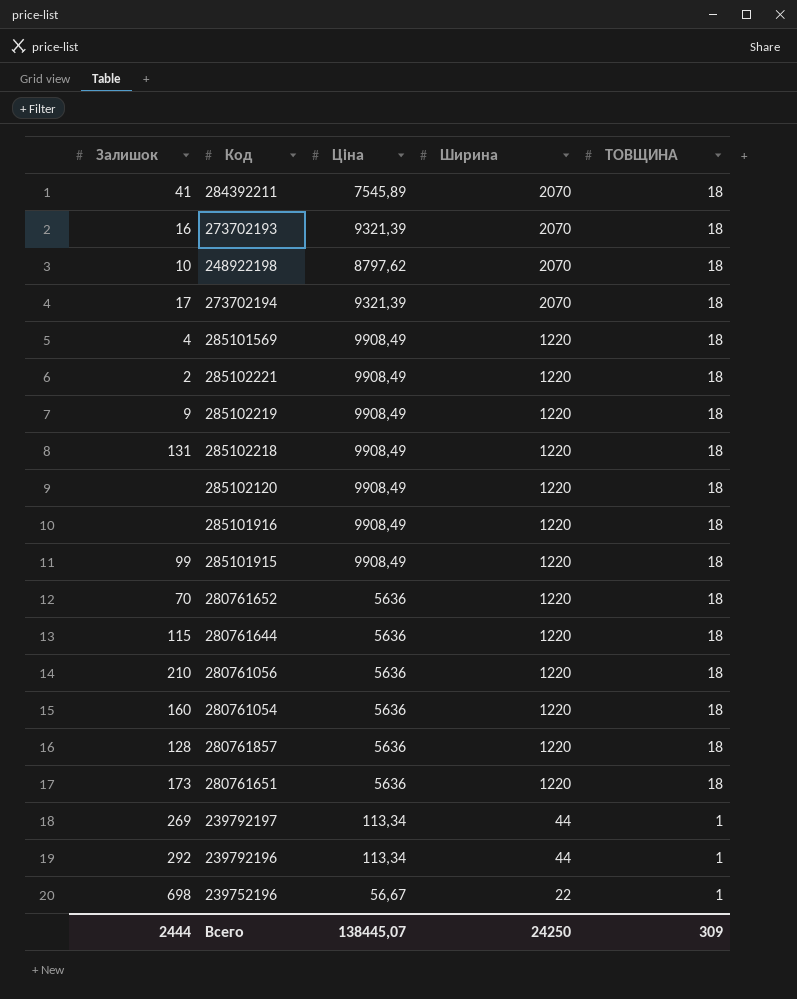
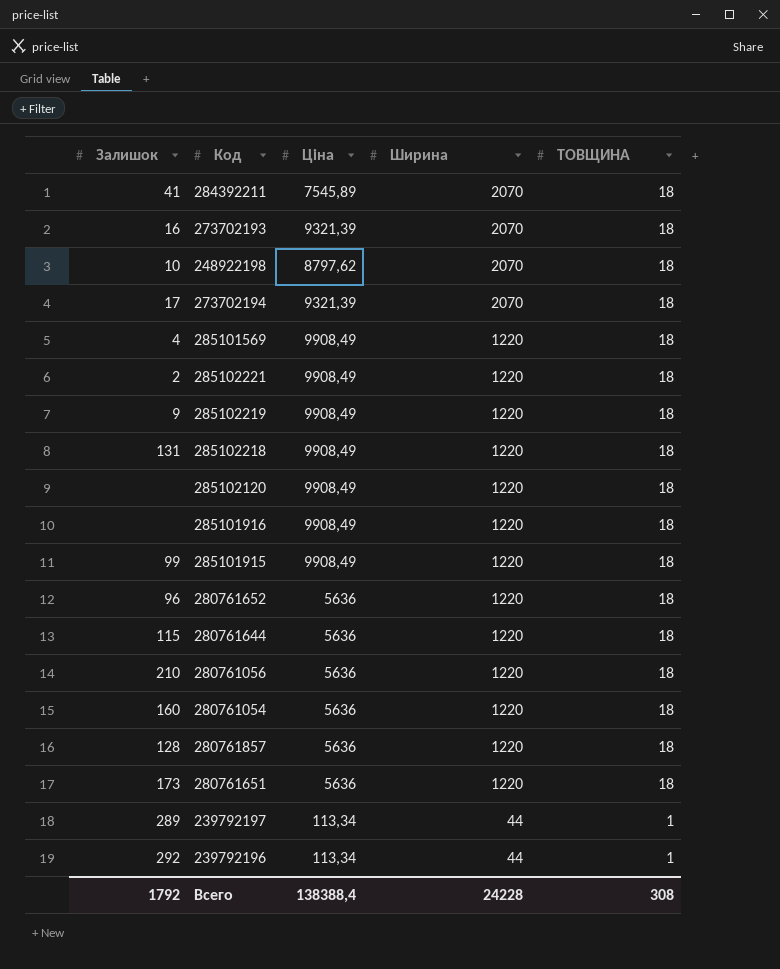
row 239752196: 698 | 56,67 | 22 | 1 -> none
280761652 | Залишок: 70 -> 96
239792197 | Залишок: 269 -> 289
Всего | Залишок: 2444 -> 1792
Всего | Ціна: 138445,07 -> 138388,4
Всего | Ширина: 24250 -> 24228
Всего | ТОВЩИНА: 309 -> 308

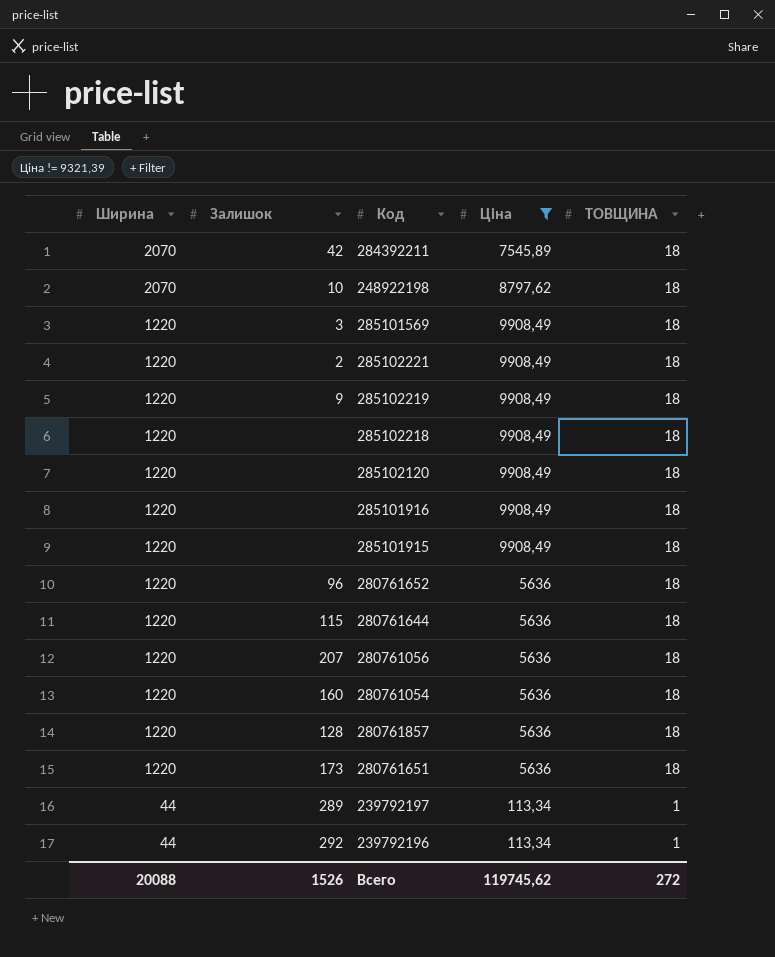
filter: none -> Ціна != 9321,39
column Ширина | position: 4 -> 1
284392211 | Залишок: 41 -> 42
285101569 | Залишок: 4 -> 3
285102218 | Залишок: 131 -> none
285101915 | Залишок: 99 -> none
280761056 | Залишок: 210 -> 207
Всего | Ширина: 24228 -> 20088
Всего | Залишок: 1792 -> 1526
Всего | Ціна: 138388,4 -> 119745,62
Всего | ТОВЩИНА: 308 -> 272

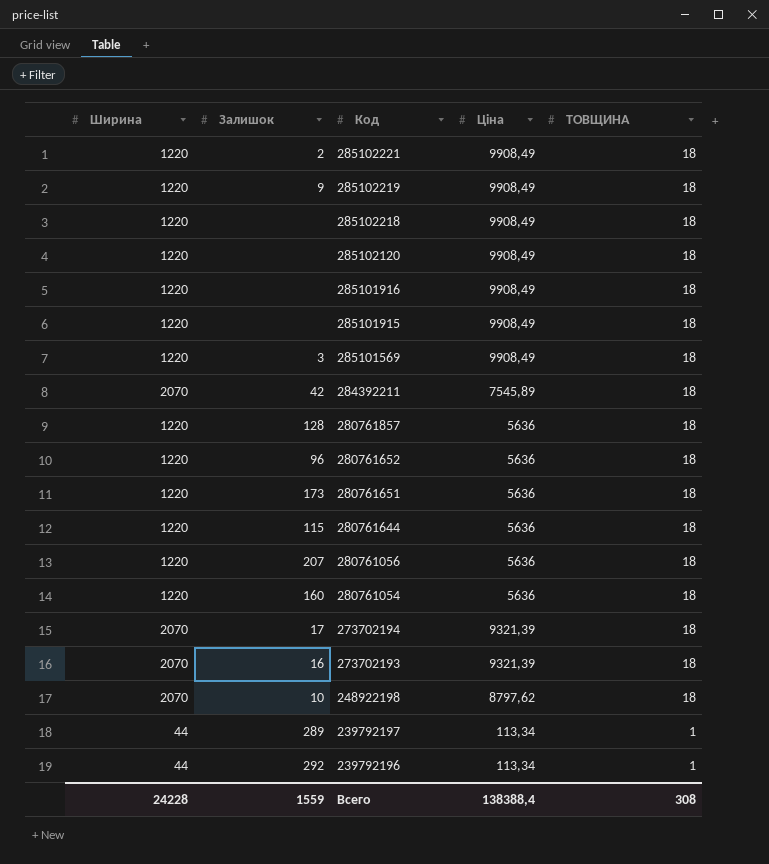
filter: Ціна != 9321,39 -> none
row order: Ширина descending -> Код descending
Всего | Ширина: 20088 -> 24228
Всего | Залишок: 1526 -> 1559
Всего | Ціна: 119745,62 -> 138388,4
Всего | ТОВЩИНА: 272 -> 308

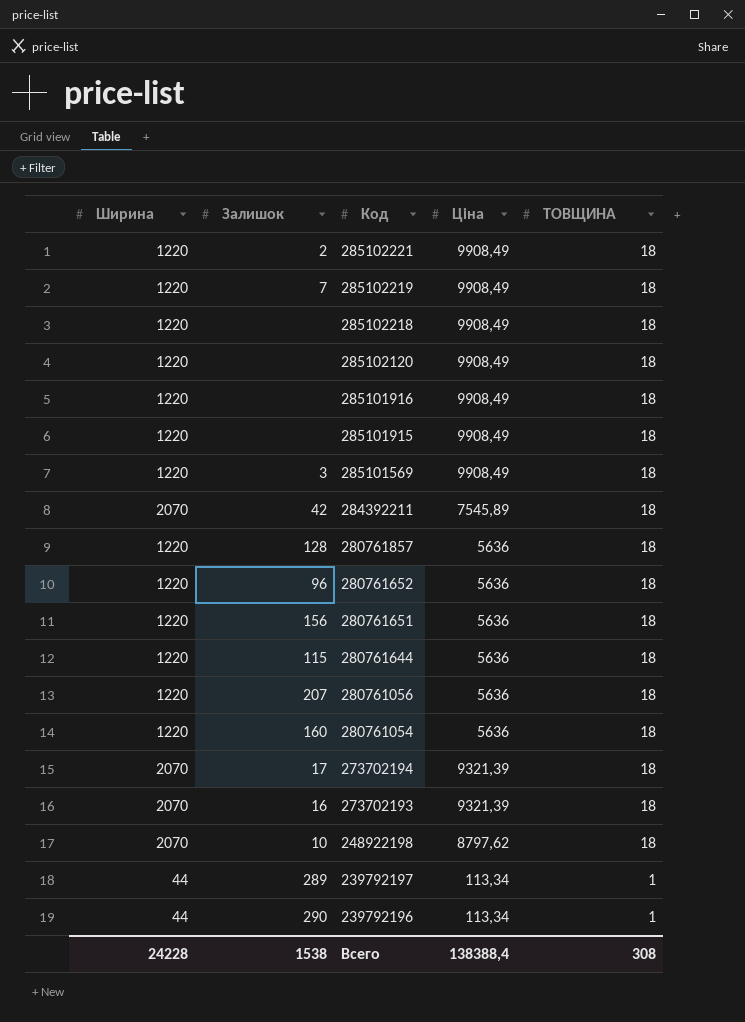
285102219 | Залишок: 9 -> 7
280761651 | Залишок: 173 -> 156
239792196 | Залишок: 292 -> 290
Всего | Залишок: 1559 -> 1538

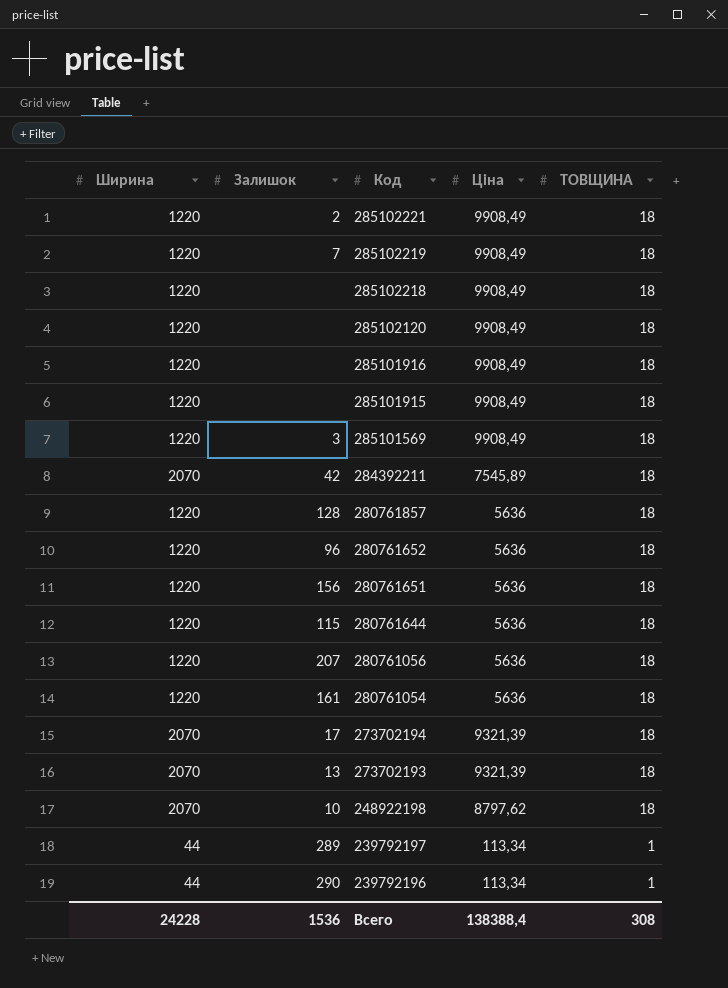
280761054 | Залишок: 160 -> 161
273702193 | Залишок: 16 -> 13
Всего | Залишок: 1538 -> 1536

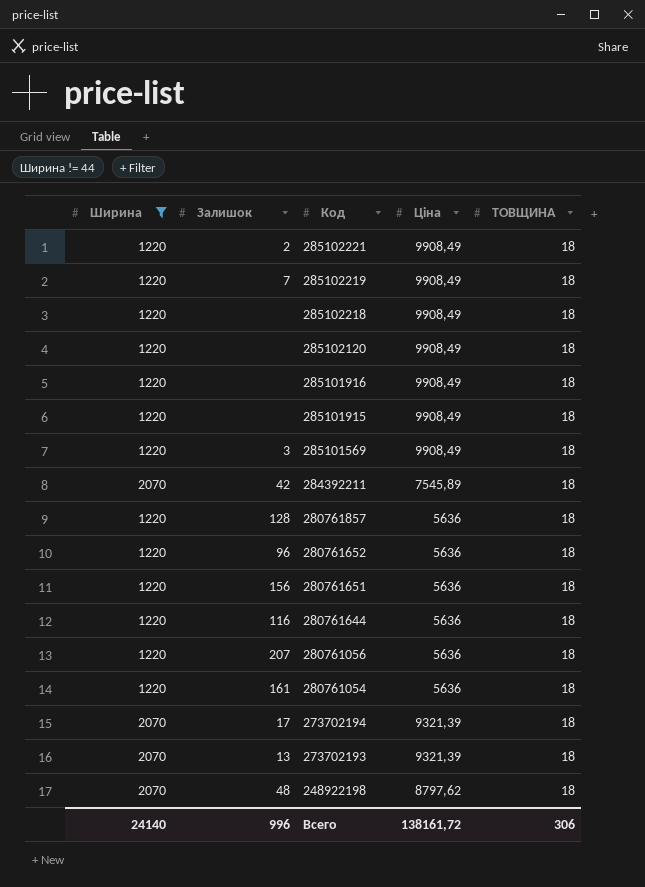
filter: none -> Ширина != 44
280761644 | Залишок: 115 -> 116
248922198 | Залишок: 10 -> 48
Всего | Ширина: 24228 -> 24140
Всего | Залишок: 1536 -> 996
Всего | Ціна: 138388,4 -> 138161,72
Всего | ТОВЩИНА: 308 -> 306

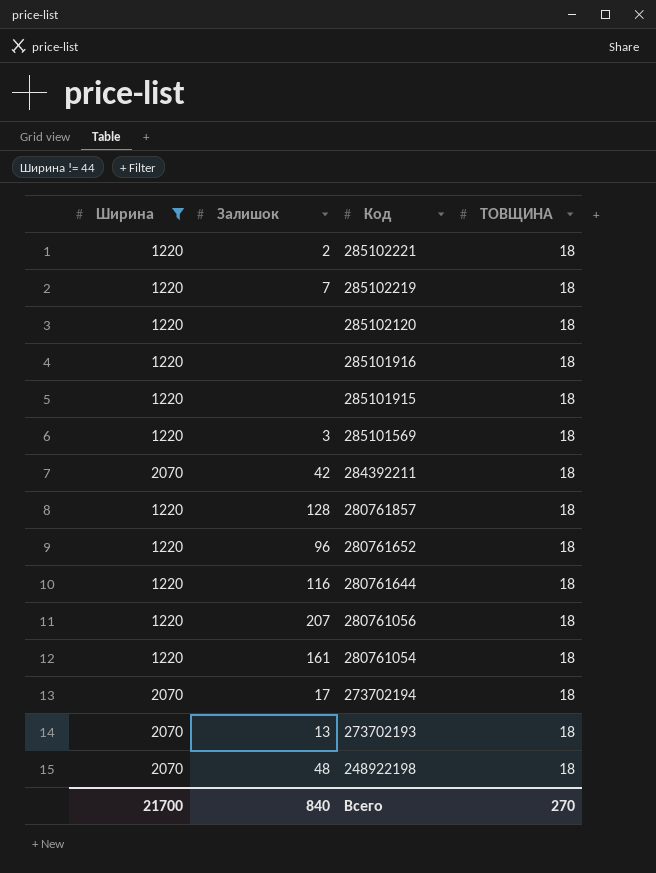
column Ціна | position: 4 -> none
row 285102218: 1220 | none | 9908,49 | 18 -> none
row 280761651: 1220 | 156 | 5636 | 18 -> none
Всего | Ширина: 24140 -> 21700
Всего | Залишок: 996 -> 840
Всего | ТОВЩИНА: 306 -> 270

